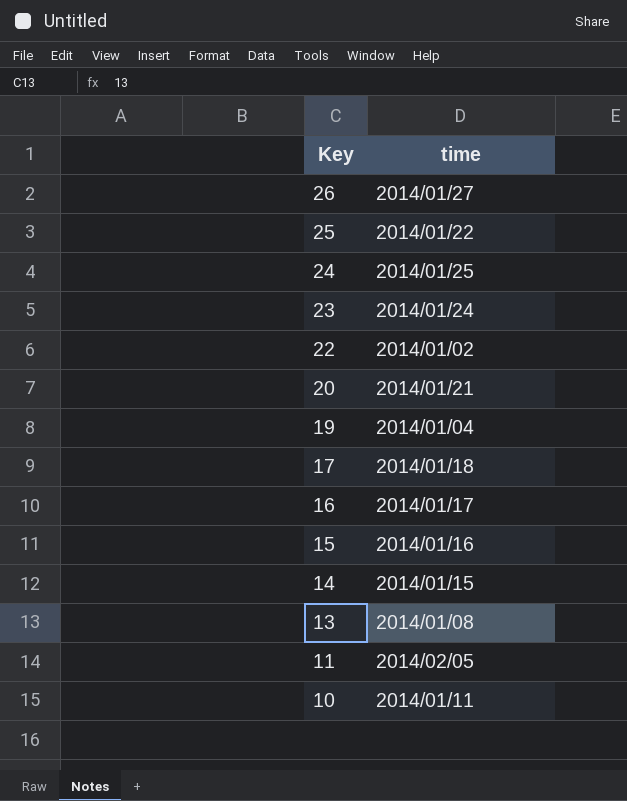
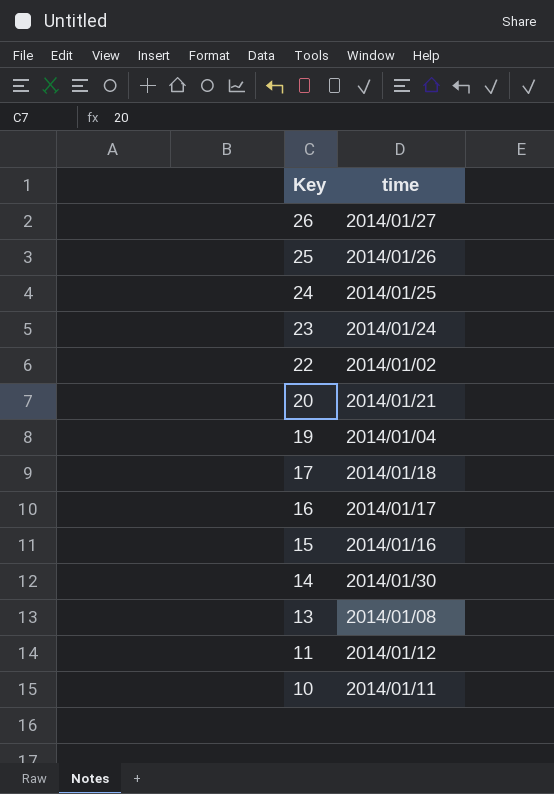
25 | time: 2014/01/22 -> 2014/01/26
14 | time: 2014/01/15 -> 2014/01/30
11 | time: 2014/02/05 -> 2014/01/12

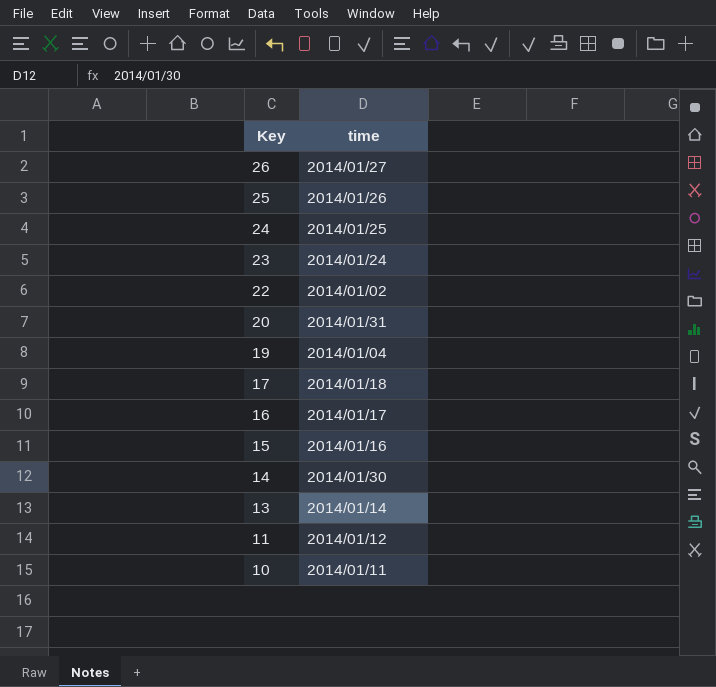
20 | time: 2014/01/21 -> 2014/01/31
13 | time: 2014/01/08 -> 2014/01/14

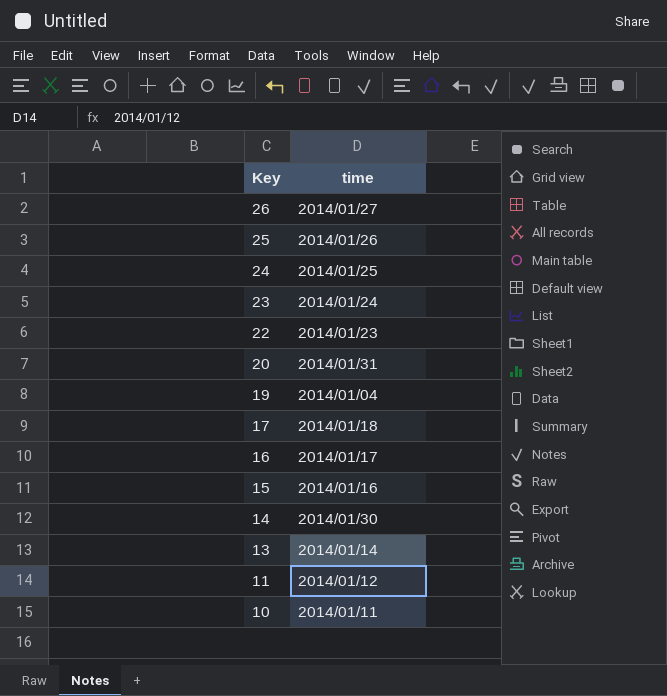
22 | time: 2014/01/02 -> 2014/01/23

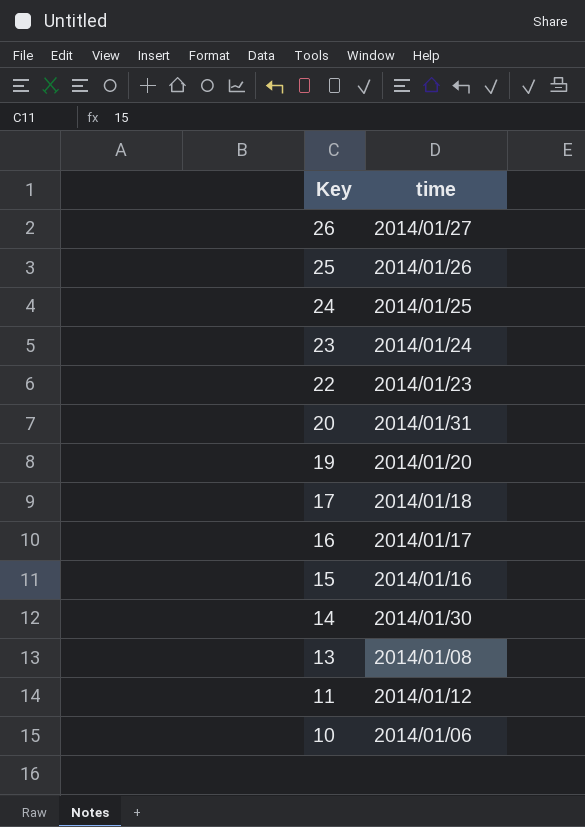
19 | time: 2014/01/04 -> 2014/01/20
13 | time: 2014/01/14 -> 2014/01/08
10 | time: 2014/01/11 -> 2014/01/06

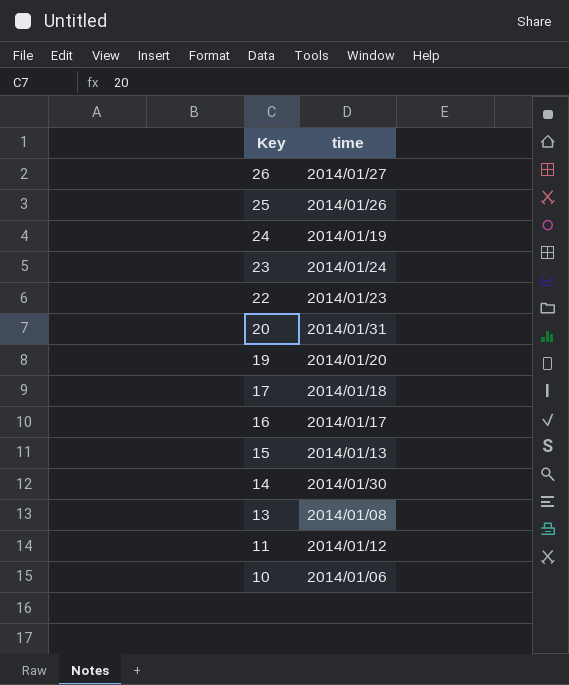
24 | time: 2014/01/25 -> 2014/01/19
15 | time: 2014/01/16 -> 2014/01/13

